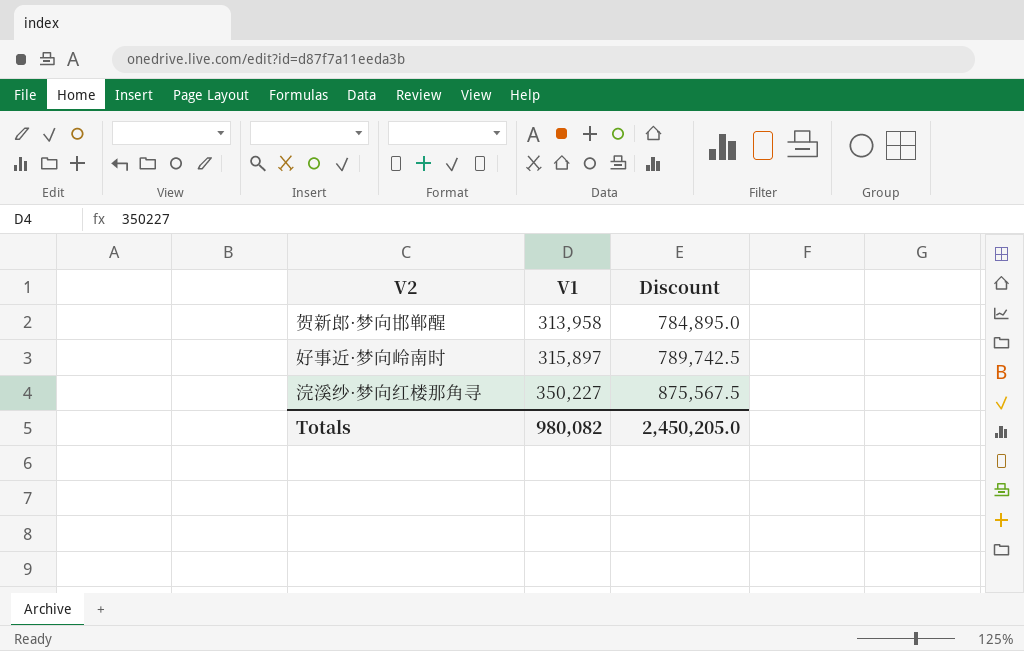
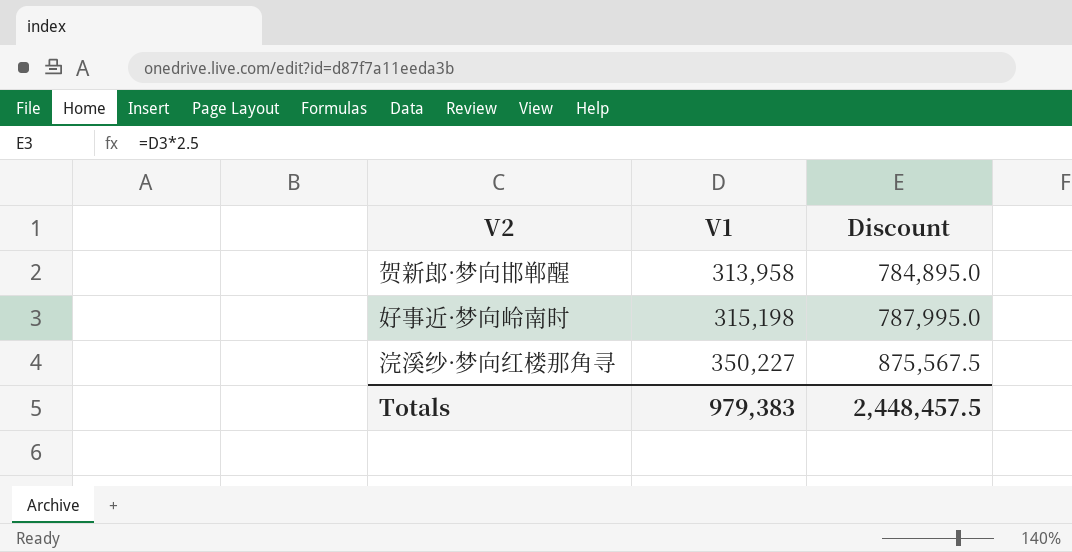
好事近·梦向岭南时 | V1: 315,897 -> 315,198
好事近·梦向岭南时 | Discount: 789,742.5 -> 787,995.0
Totals | V1: 980,082 -> 979,383
Totals | Discount: 2,450,205.0 -> 2,448,457.5

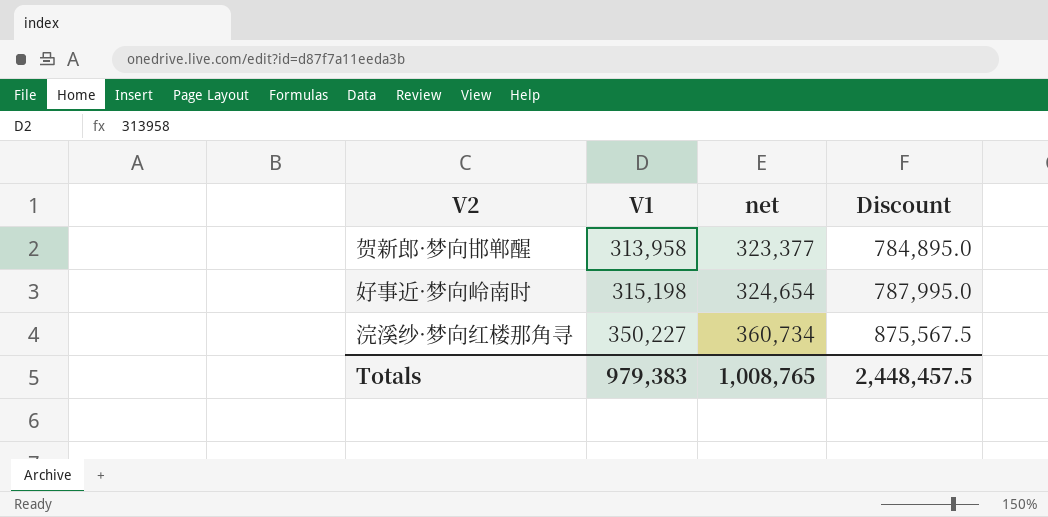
column net | formula: none -> [V1] * 1.03

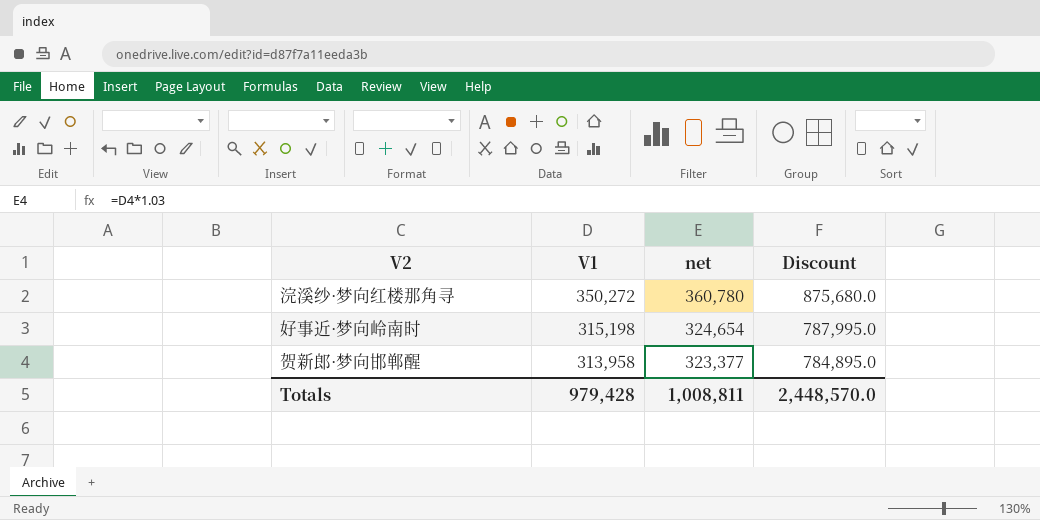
row order: V1 ascending -> V1 descending
浣溪纱·梦向红楼那角寻 | V1: 350,227 -> 350,272
浣溪纱·梦向红楼那角寻 | net: 360,734 -> 360,780
浣溪纱·梦向红楼那角寻 | Discount: 875,567.5 -> 875,680.0
Totals | V1: 979,383 -> 979,428
Totals | net: 1,008,765 -> 1,008,811
Totals | Discount: 2,448,457.5 -> 2,448,570.0

